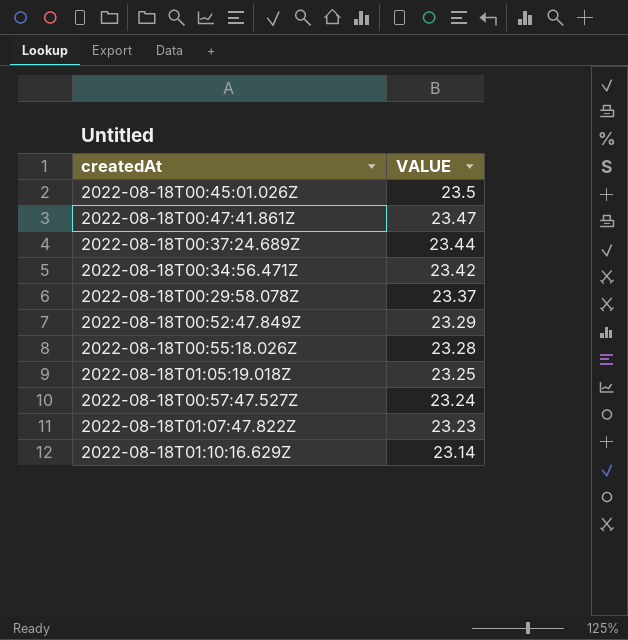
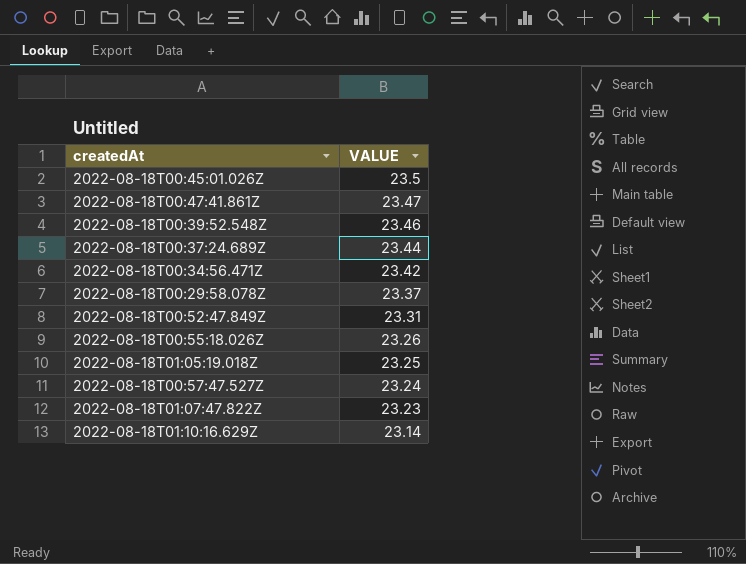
row 2022-08-18T00:39:52.548Z: none -> 23.46
2022-08-18T00:52:47.849Z | VALUE: 23.29 -> 23.31
2022-08-18T00:55:18.026Z | VALUE: 23.28 -> 23.26

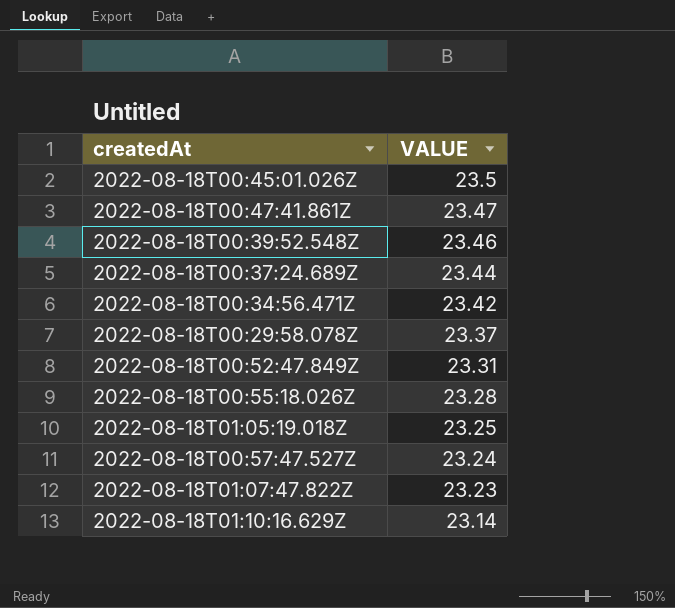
2022-08-18T00:55:18.026Z | VALUE: 23.26 -> 23.28

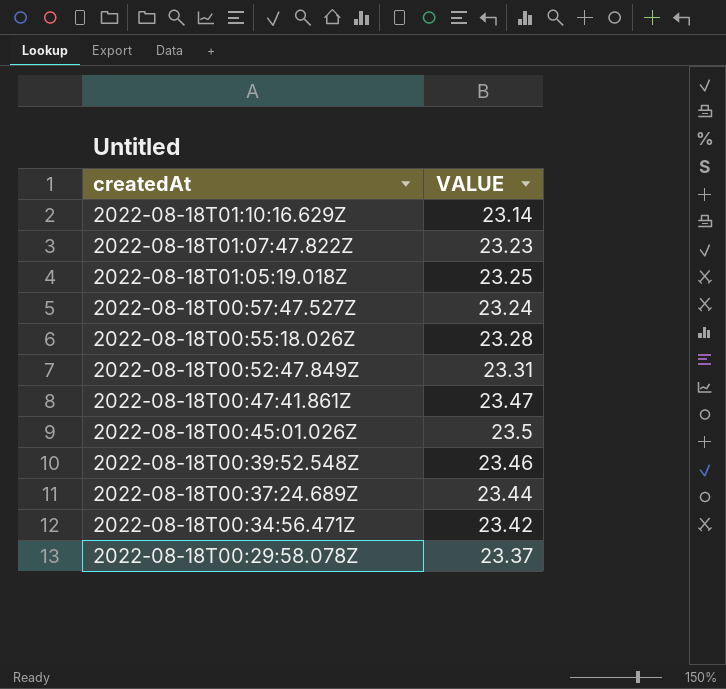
row order: VALUE descending -> createdAt descending

